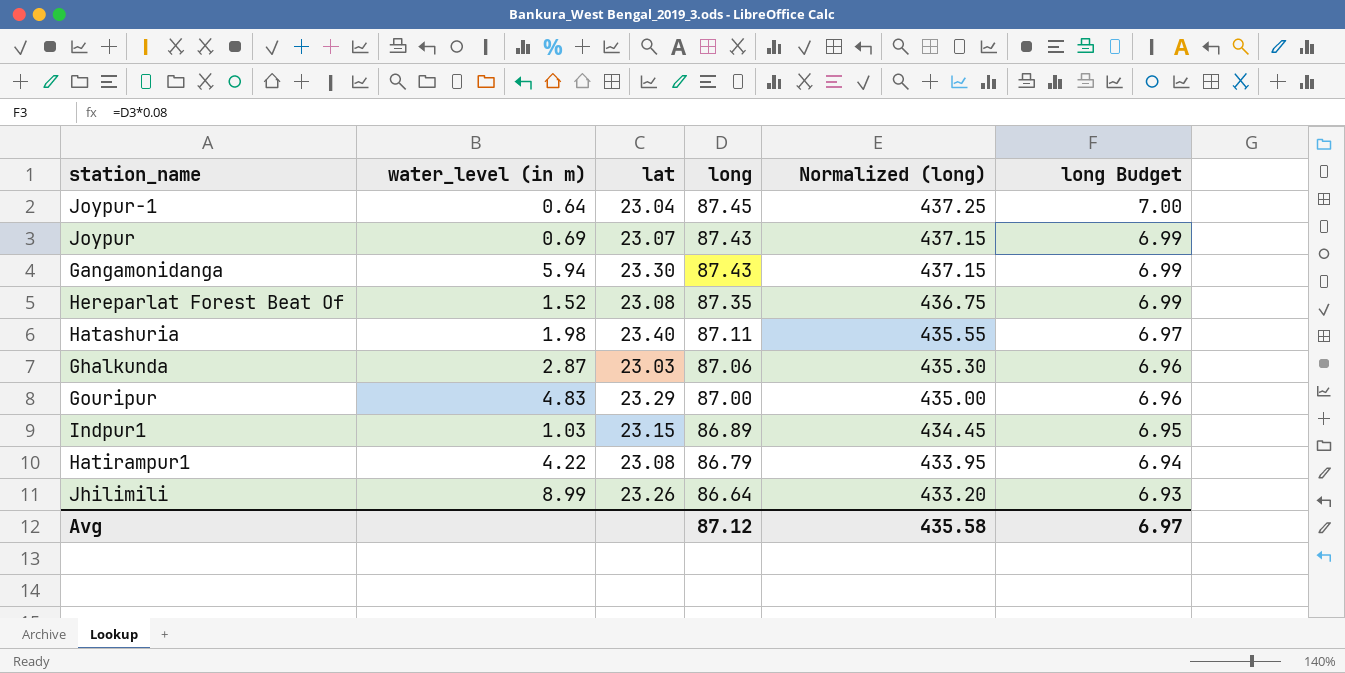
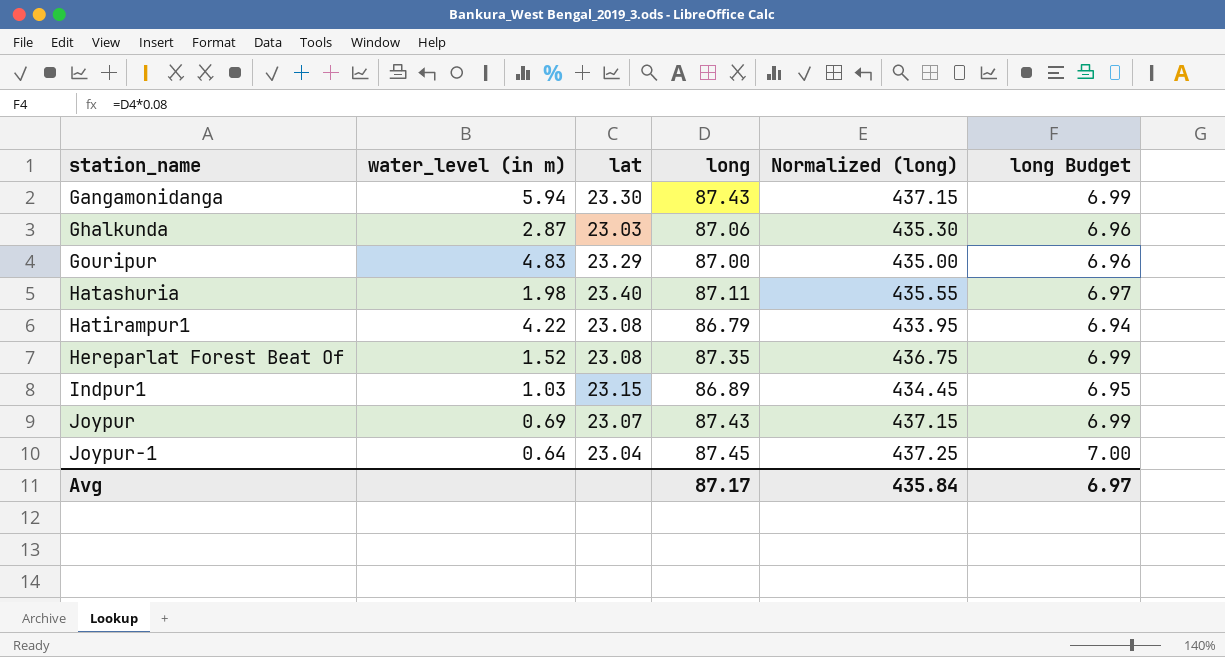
row order: long descending -> station_name ascending
row Jhilimili: 8.99 | 23.26 | 86.64 | 433.20 | 6.93 -> none
Avg | long: 87.12 -> 87.17
Avg | Normalized (long): 435.58 -> 435.84

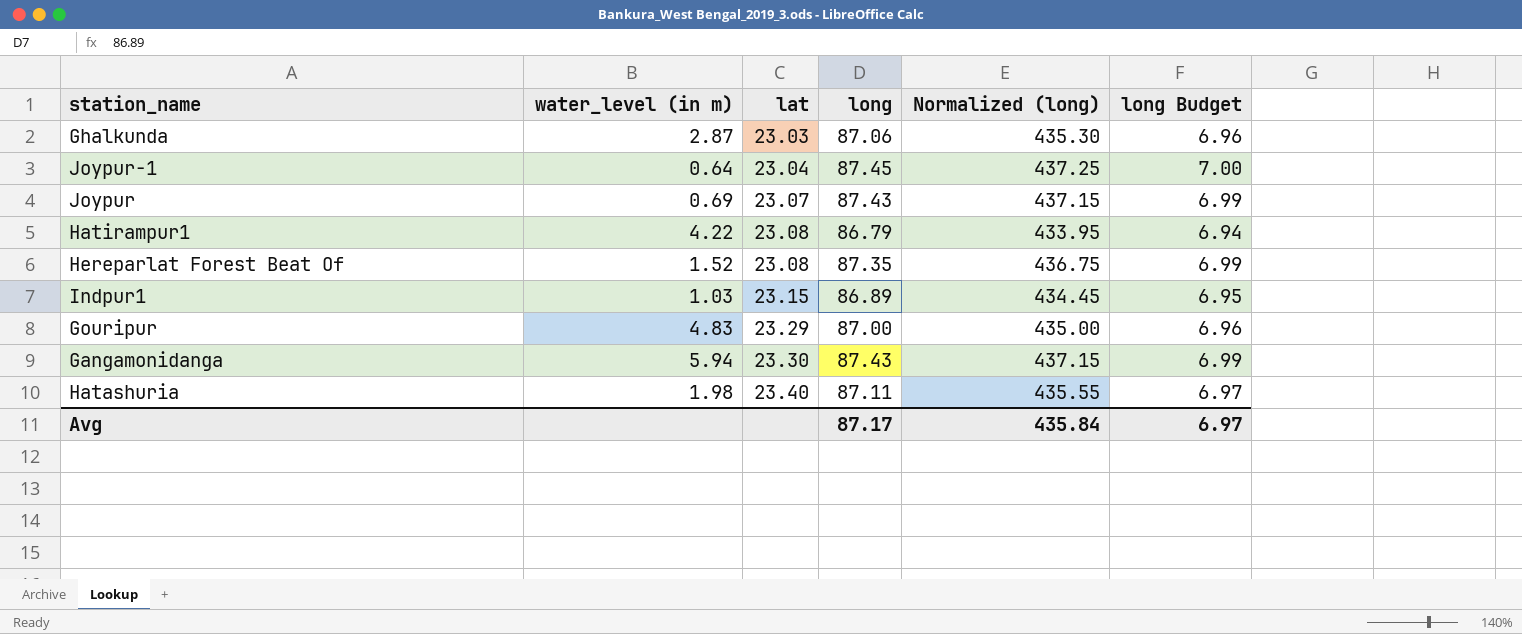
row order: station_name ascending -> lat ascending

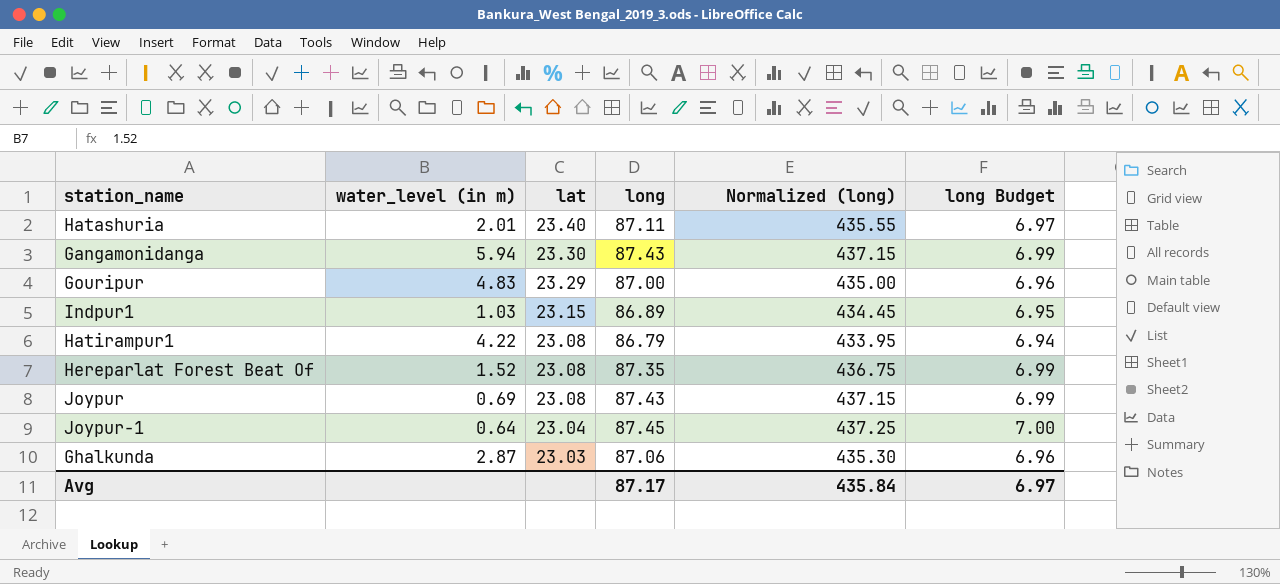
row order: lat ascending -> lat descending
Hatashuria | water_level (in m): 1.98 -> 2.01
Joypur | lat: 23.07 -> 23.08

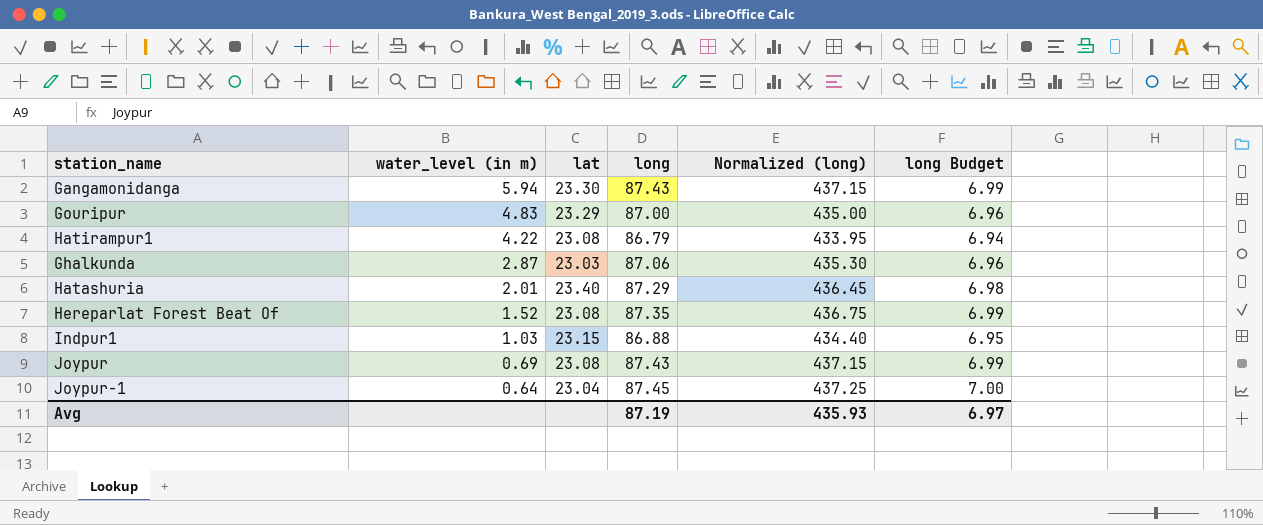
row order: lat descending -> water_level (in m) descending
Hatashuria | long: 87.11 -> 87.29
Hatashuria | Normalized (long): 435.55 -> 436.45
Hatashuria | long Budget: 6.97 -> 6.98
Indpur1 | long: 86.89 -> 86.88
Indpur1 | Normalized (long): 434.45 -> 434.40
Avg | long: 87.17 -> 87.19
Avg | Normalized (long): 435.84 -> 435.93

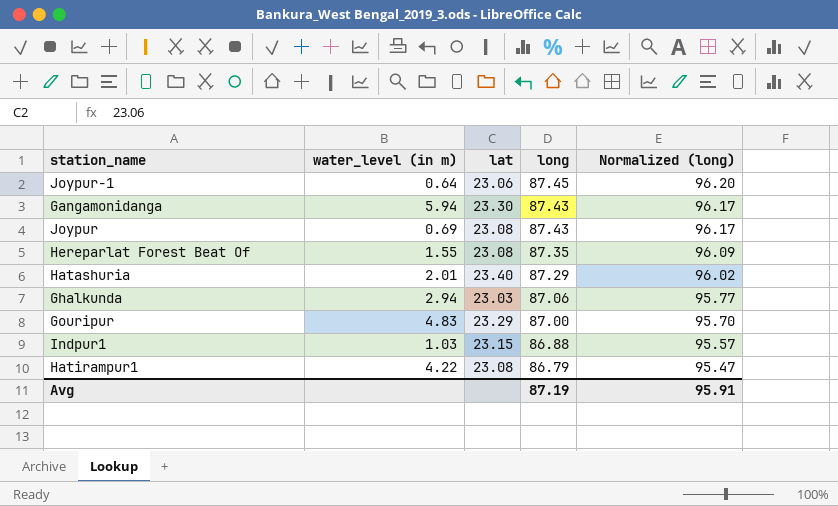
row order: water_level (in m) descending -> long descending
column long Budget | formula: [long] * 0.08 -> none
column Normalized (long) | formula: [long] * 5 -> [long] * 1.1
Joypur-1 | lat: 23.04 -> 23.06
Hereparlat Forest Beat Of | water_level (in m): 1.52 -> 1.55
Ghalkunda | water_level (in m): 2.87 -> 2.94
Avg | Normalized (long): 435.93 -> 95.91

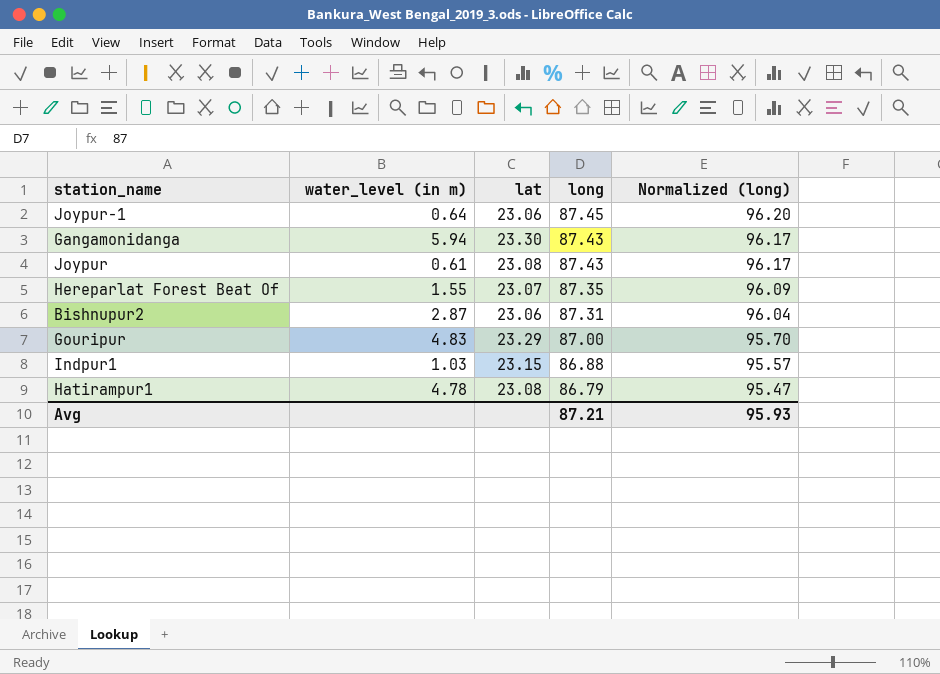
row Hatashuria: 2.01 | 23.40 | 87.29 | 96.02 -> none
row Ghalkunda: 2.94 | 23.03 | 87.06 | 95.77 -> none
Joypur | water_level (in m): 0.69 -> 0.61
Hereparlat Forest Beat Of | lat: 23.08 -> 23.07
row Bishnupur2: none -> 2.87 | 23.06 | 87.31 | 96.04
Hatirampur1 | water_level (in m): 4.22 -> 4.78
Avg | long: 87.19 -> 87.21
Avg | Normalized (long): 95.91 -> 95.93

